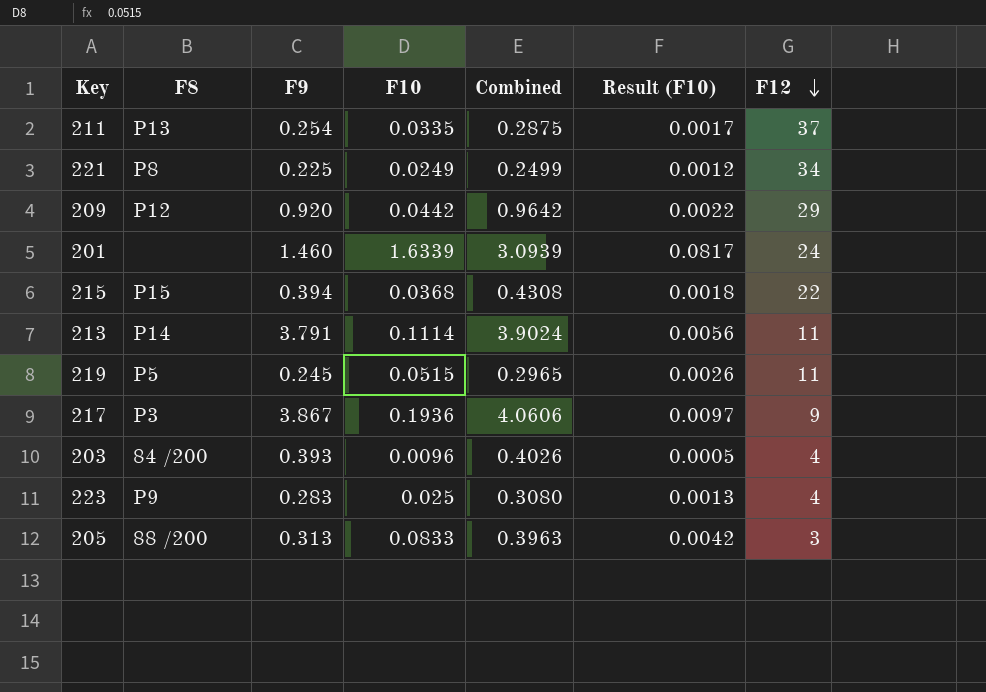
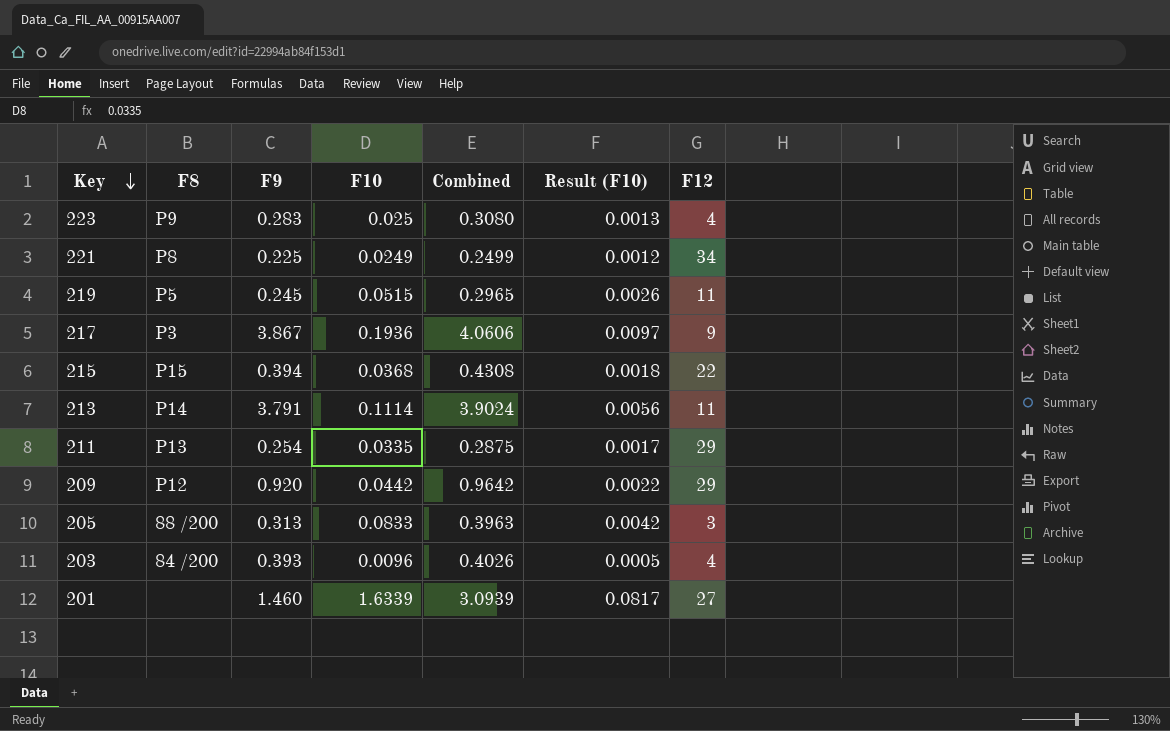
row order: F12 descending -> Key descending
211 | F12: 37 -> 29
201 | F12: 24 -> 27

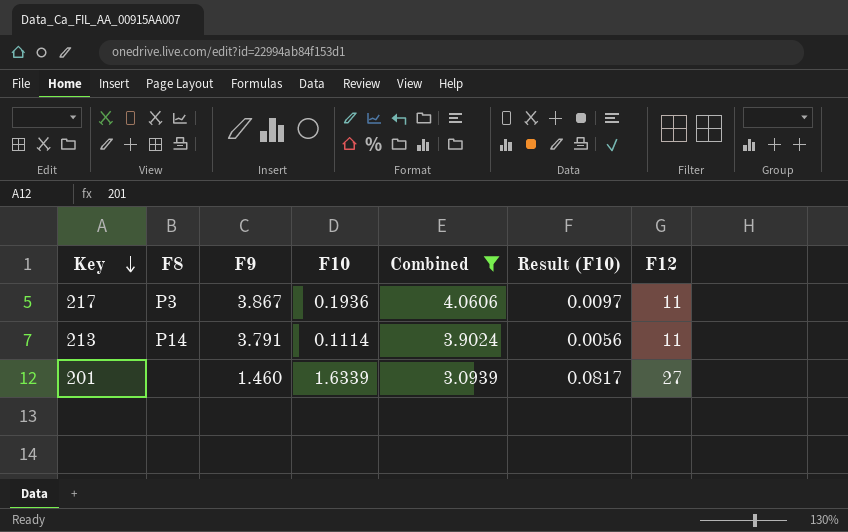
filter: none -> Combined >= 3.0939
217 | F12: 9 -> 11

